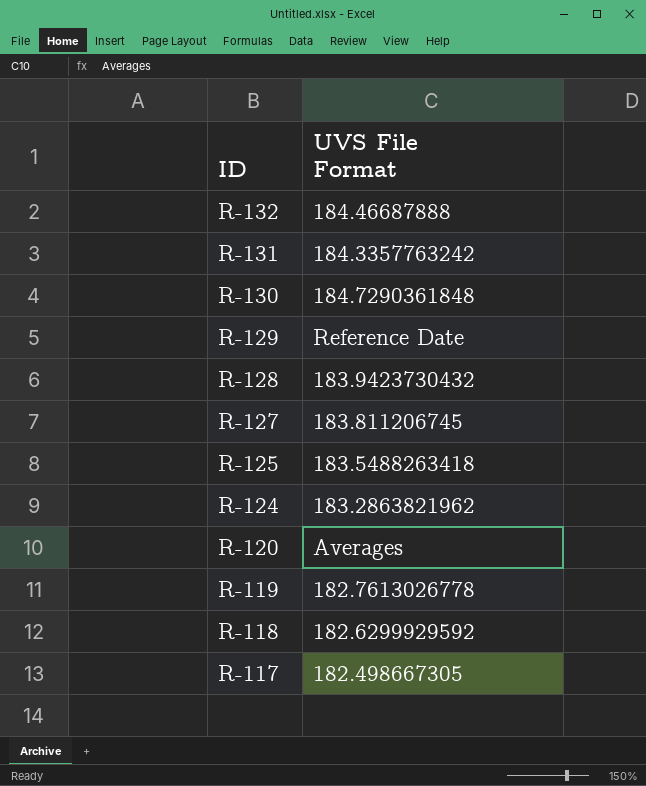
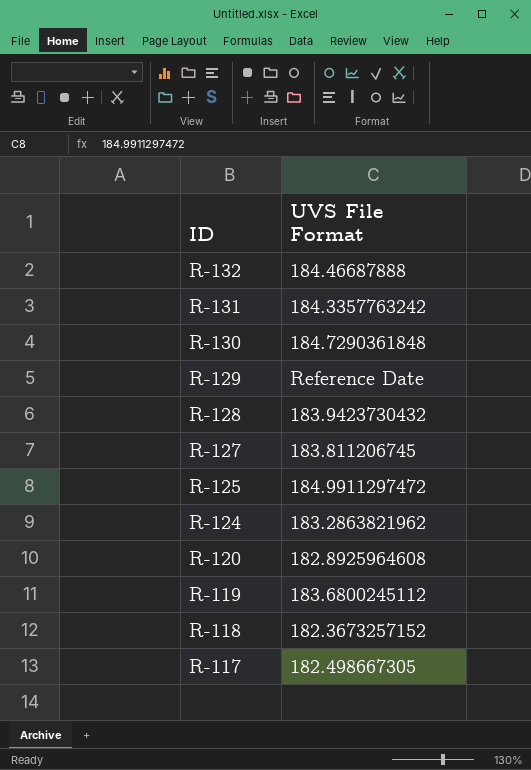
R-125 | UVS File Format: 183.5488263418 -> 184.9911297472
R-120 | UVS File Format: Averages -> 182.8925964608
R-119 | UVS File Format: 182.7613026778 -> 183.6800245112
R-118 | UVS File Format: 182.6299929592 -> 182.3673257152

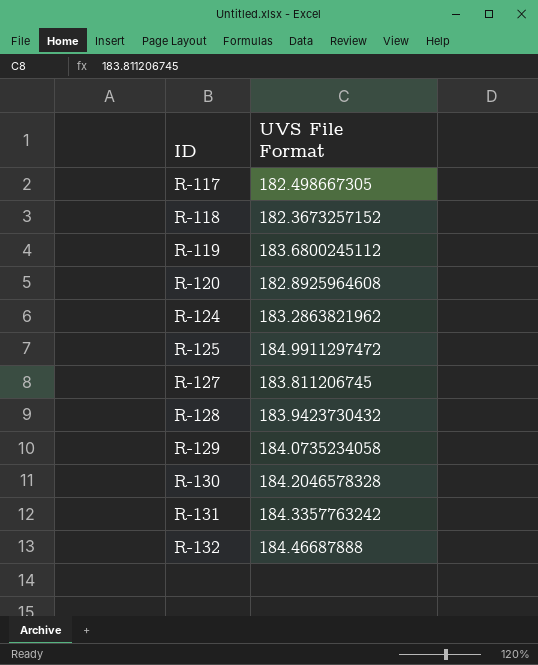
row order: ID descending -> ID ascending
R-129 | UVS File Format: Reference Date -> 184.0735234058
R-130 | UVS File Format: 184.7290361848 -> 184.2046578328

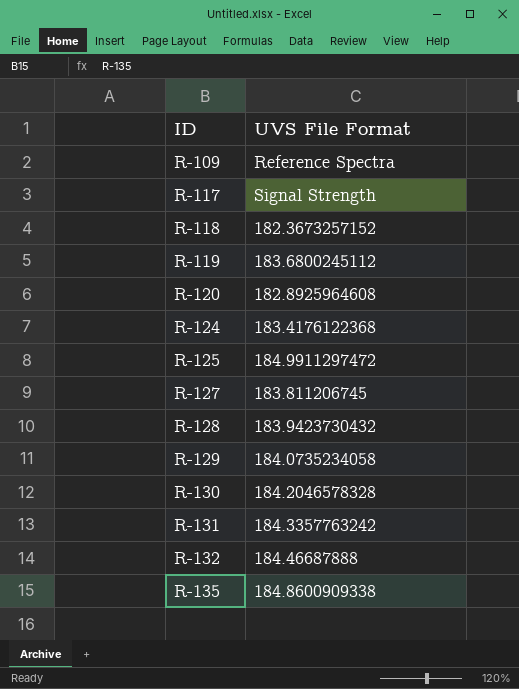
row R-109: none -> Reference Spectra
R-117 | UVS File Format: 182.498667305 -> Signal Strength
R-124 | UVS File Format: 183.2863821962 -> 183.4176122368
row R-135: none -> 184.8600909338

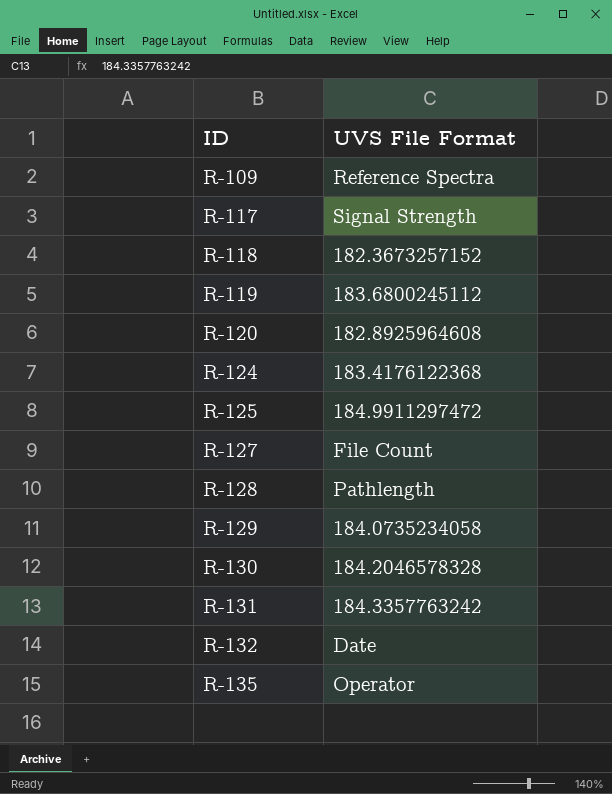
R-127 | UVS File Format: 183.811206745 -> File Count
R-128 | UVS File Format: 183.9423730432 -> Pathlength
R-132 | UVS File Format: 184.46687888 -> Date
R-135 | UVS File Format: 184.8600909338 -> Operator

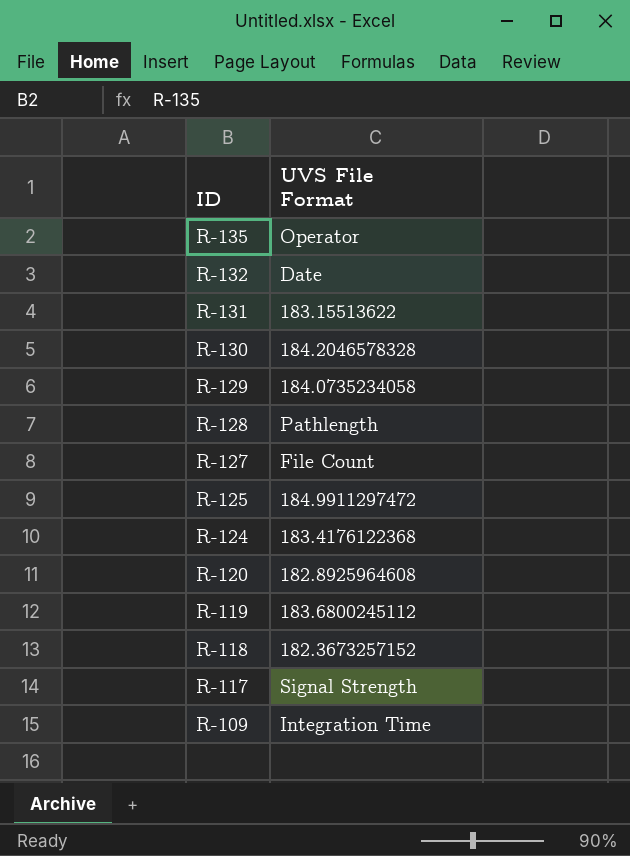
row order: ID ascending -> ID descending
R-131 | UVS File Format: 184.3357763242 -> 183.15513622
R-109 | UVS File Format: Reference Spectra -> Integration Time

